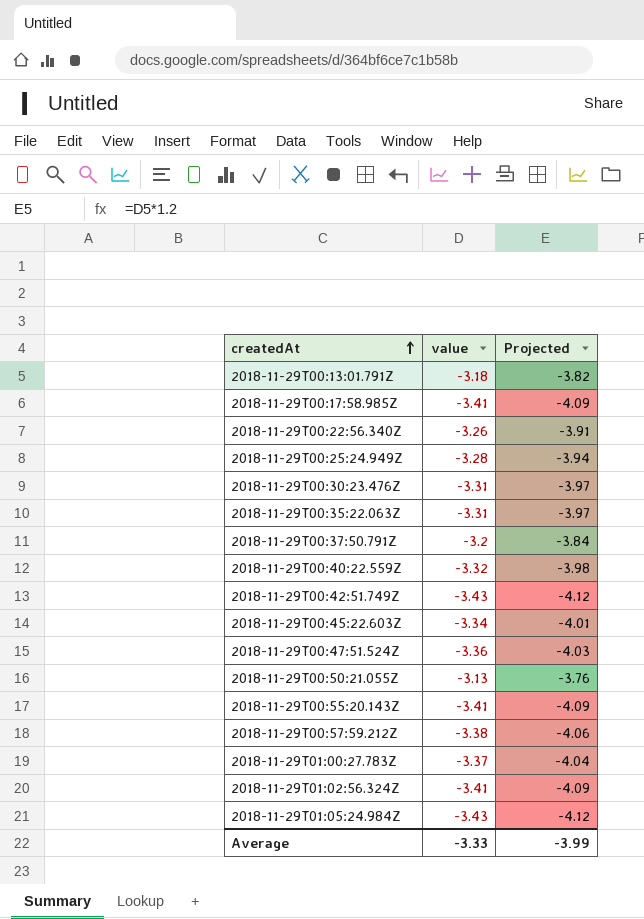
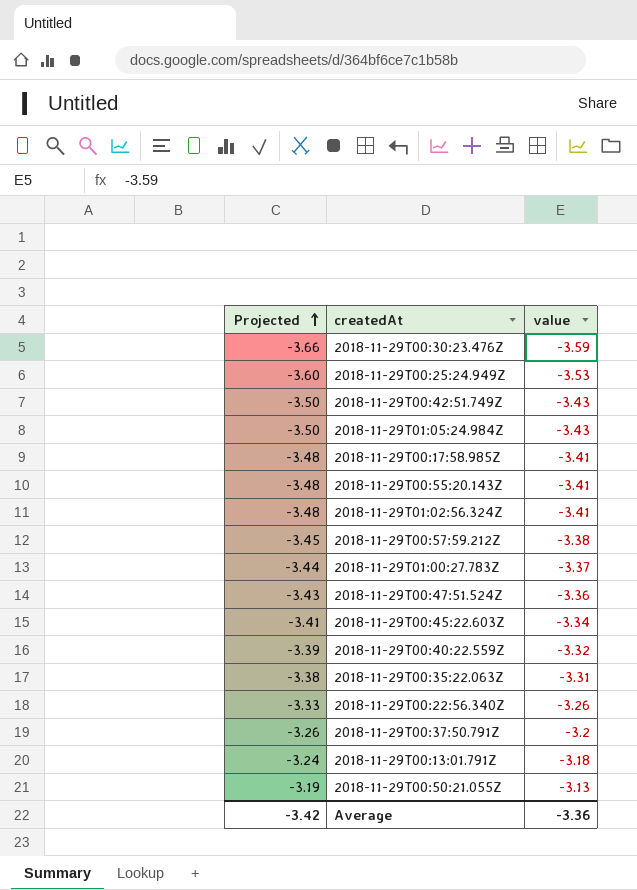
row order: createdAt ascending -> Projected ascending
column Projected | formula: [value] * 1.2 -> [value] * 1.02
column Projected | position: 3 -> 1
2018-11-29T00:30:23.476Z | value: -3.31 -> -3.59
2018-11-29T00:25:24.949Z | value: -3.28 -> -3.53
Average | Projected: -3.99 -> -3.42
Average | value: -3.33 -> -3.36

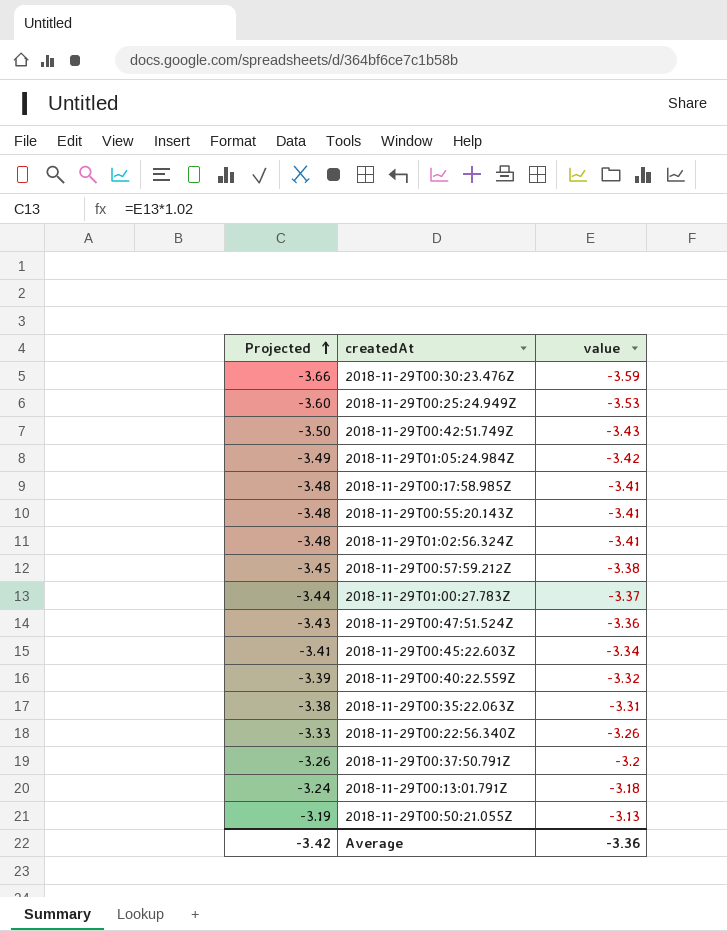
2018-11-29T01:05:24.984Z | Projected: -3.50 -> -3.49
2018-11-29T01:05:24.984Z | value: -3.43 -> -3.42

